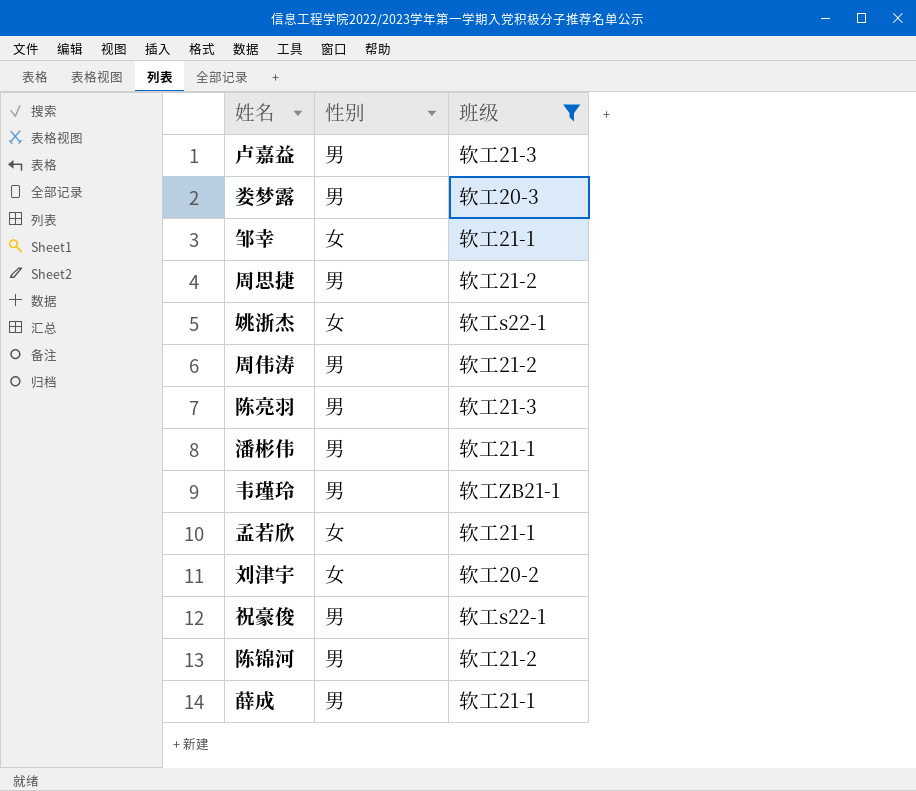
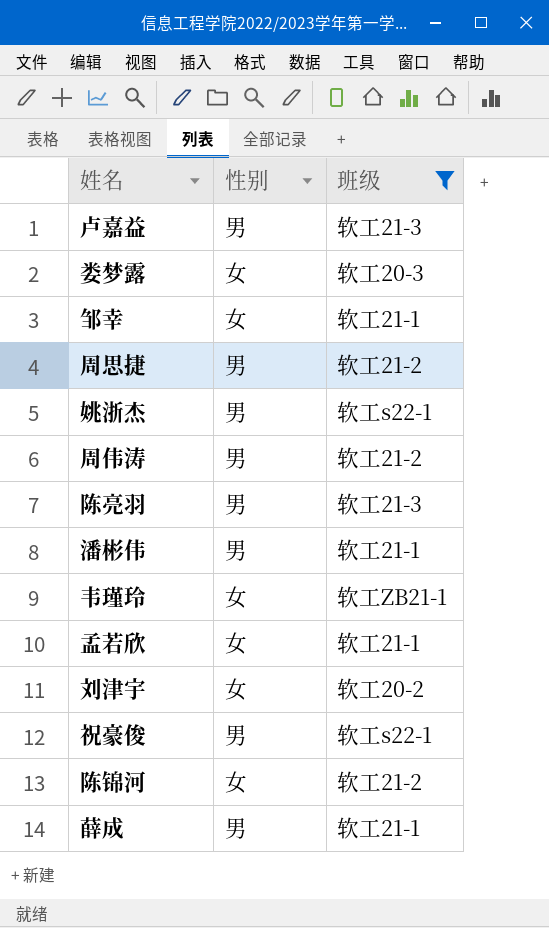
娄梦露 | 性别: 男 -> 女
姚浙杰 | 性别: 女 -> 男
韦瑾玲 | 性别: 男 -> 女
陈锦河 | 性别: 男 -> 女

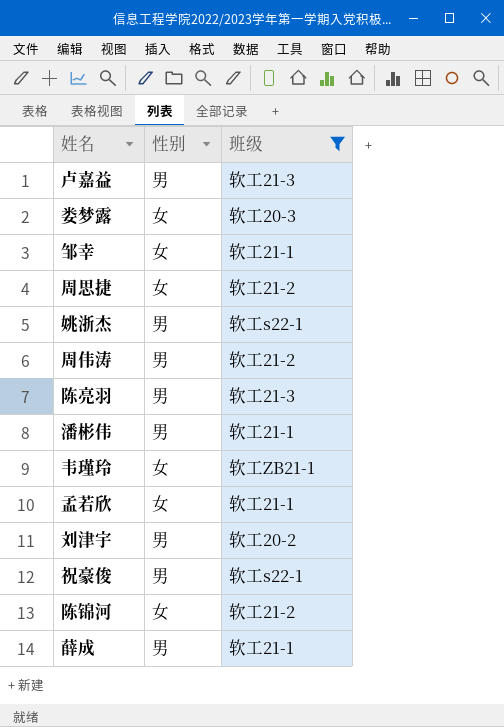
周思捷 | 性别: 男 -> 女
刘津宇 | 性别: 女 -> 男

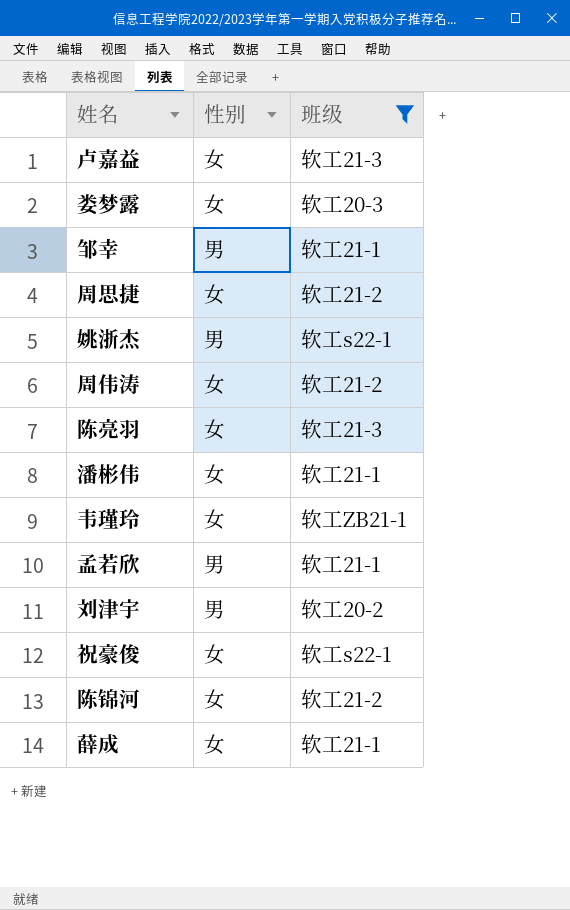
卢嘉益 | 性别: 男 -> 女
邹幸 | 性别: 女 -> 男
周伟涛 | 性别: 男 -> 女
陈亮羽 | 性别: 男 -> 女
潘彬伟 | 性别: 男 -> 女
孟若欣 | 性别: 女 -> 男
祝豪俊 | 性别: 男 -> 女
薛成 | 性别: 男 -> 女

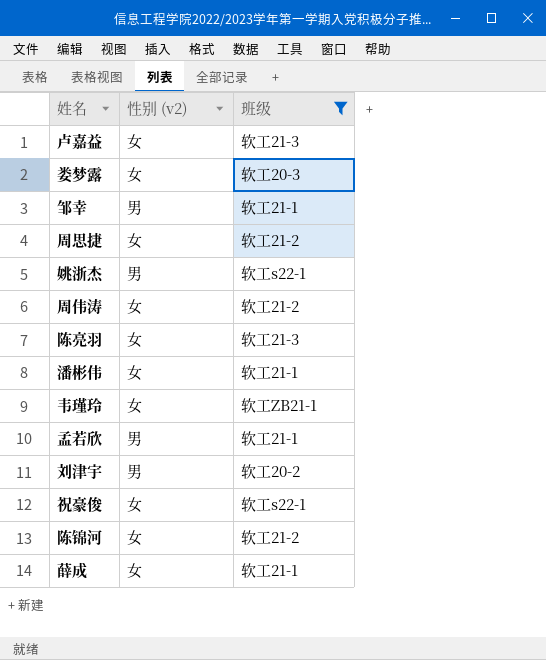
column name: 性别 -> 性别 (v2)

